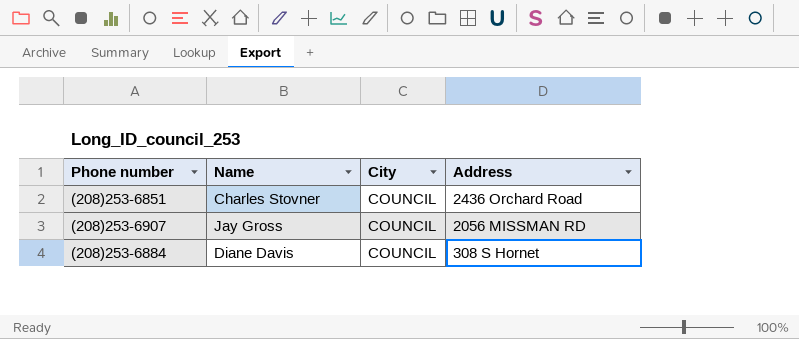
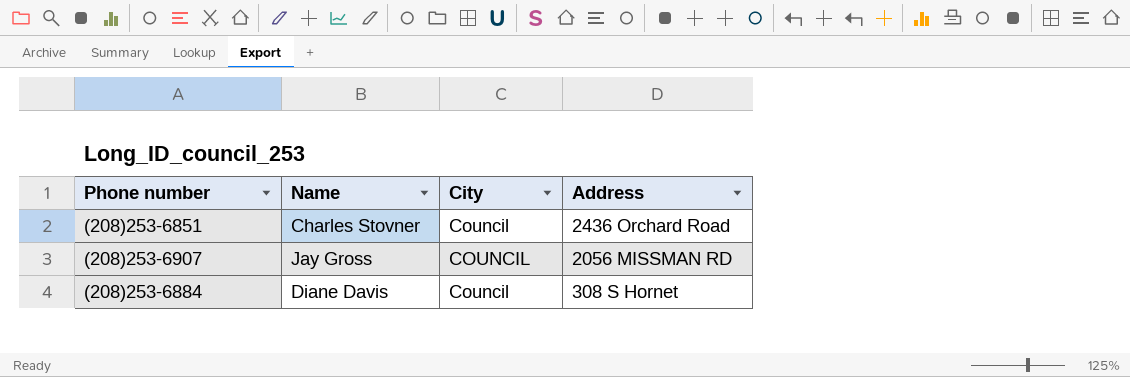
(208)253-6851 | City: COUNCIL -> Council
(208)253-6884 | City: COUNCIL -> Council

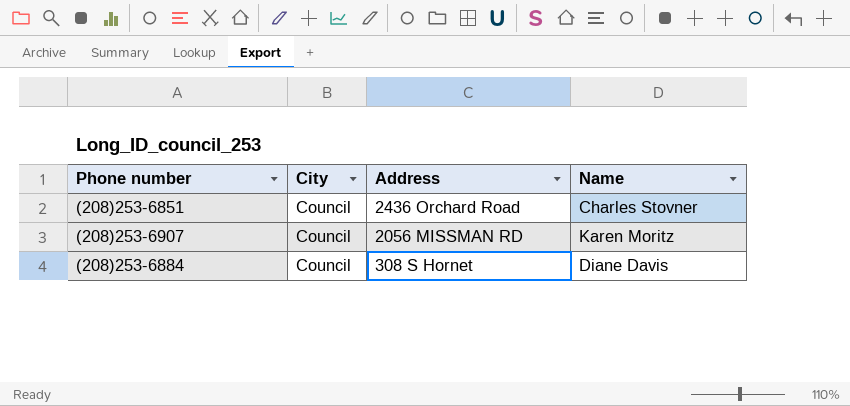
column Name | position: 2 -> 4
(208)253-6907 | City: COUNCIL -> Council
(208)253-6907 | Name: Jay Gross -> Karen Moritz

